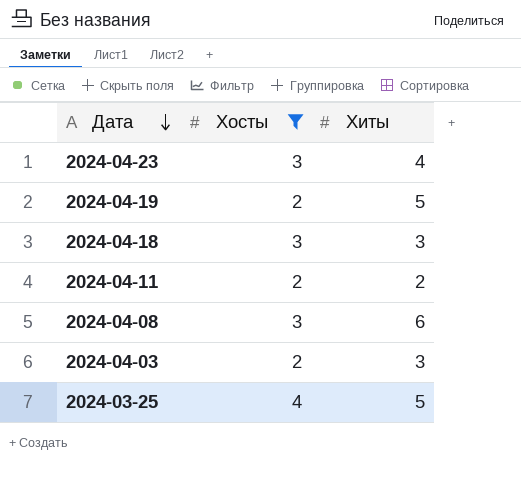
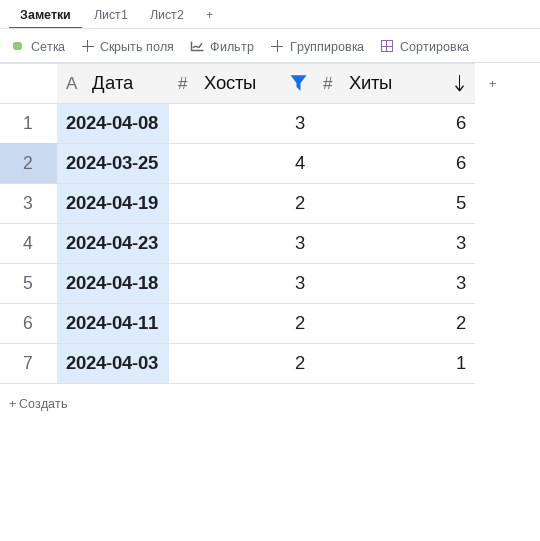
row order: Дата descending -> Хиты descending
2024-03-25 | Хиты: 5 -> 6
2024-04-23 | Хиты: 4 -> 3
2024-04-03 | Хиты: 3 -> 1

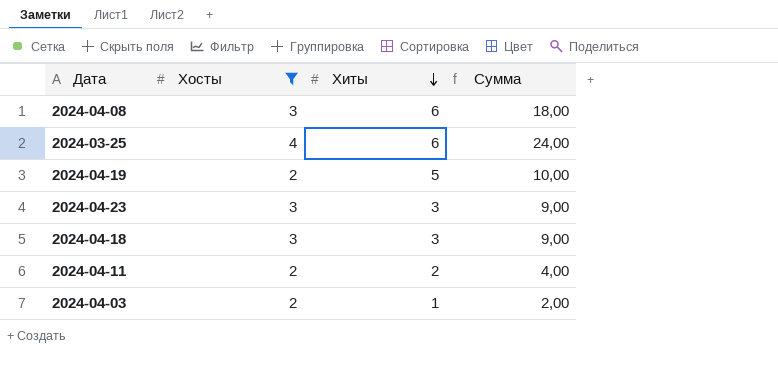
column Сумма | formula: none -> [Хосты] * [Хиты]

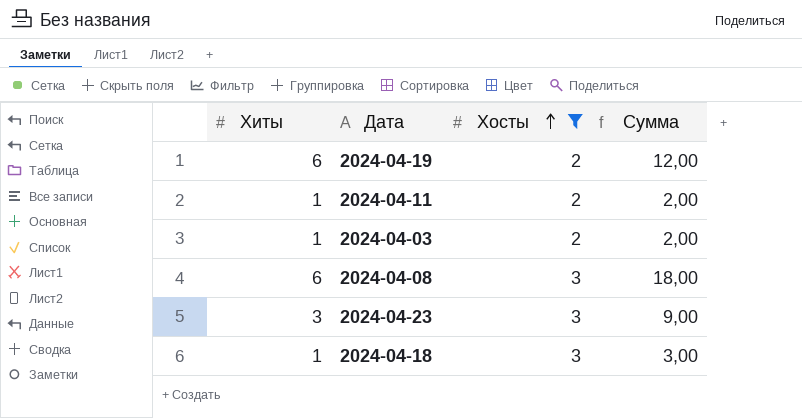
row order: Хиты descending -> Хосты ascending
column Хиты | position: 3 -> 1
row 2024-03-25: 4 | 6 | 24,00 -> none
2024-04-19 | Хиты: 5 -> 6
2024-04-19 | Сумма: 10,00 -> 12,00
2024-04-11 | Хиты: 2 -> 1
2024-04-11 | Сумма: 4,00 -> 2,00
2024-04-18 | Хиты: 3 -> 1
2024-04-18 | Сумма: 9,00 -> 3,00

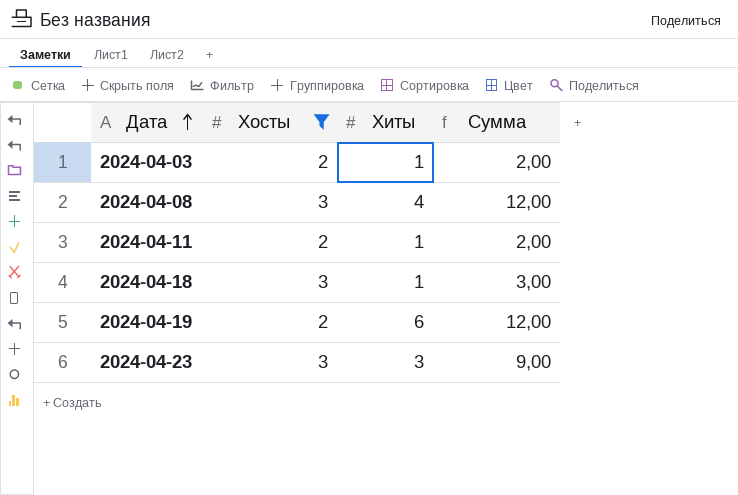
row order: Хосты ascending -> Дата ascending
column Хиты | position: 1 -> 3
2024-04-08 | Хиты: 6 -> 4
2024-04-08 | Сумма: 18,00 -> 12,00

